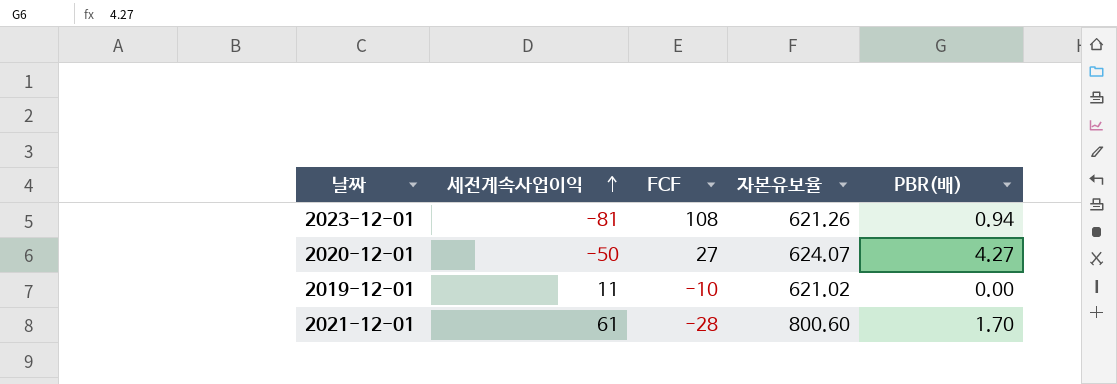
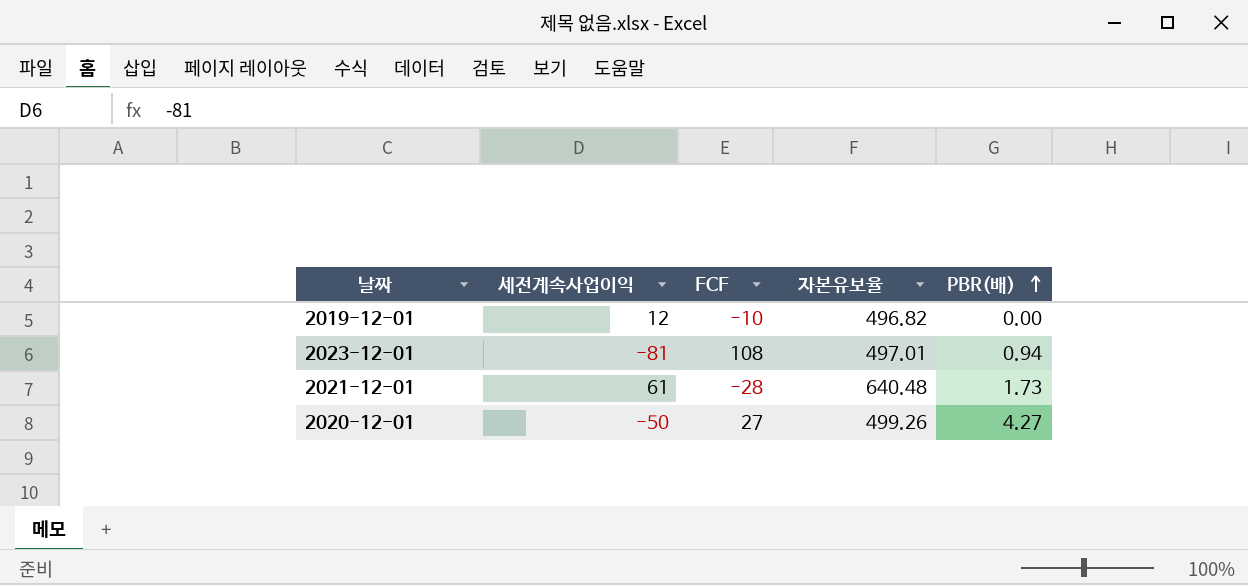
row order: 세전계속사업이익 ascending -> PBR(배) ascending
2019-12-01 | 세전계속사업이익: 11 -> 12
2019-12-01 | 자본유보율: 621.02 -> 496.82
2023-12-01 | 자본유보율: 621.26 -> 497.01
2021-12-01 | 자본유보율: 800.60 -> 640.48
2021-12-01 | PBR(배): 1.70 -> 1.73
2020-12-01 | 자본유보율: 624.07 -> 499.26

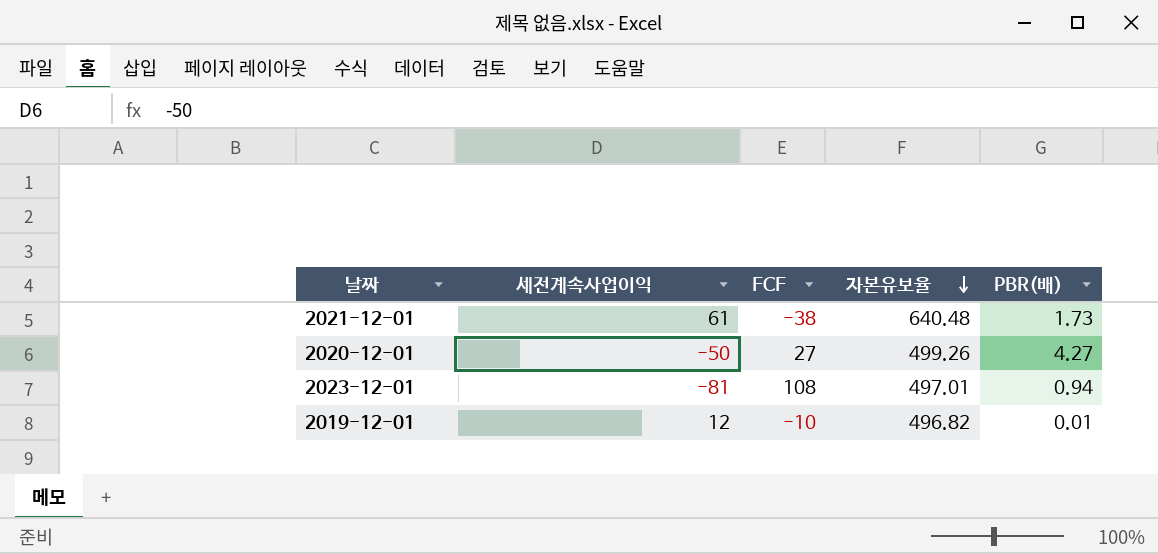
row order: PBR(배) ascending -> 자본유보율 descending
2021-12-01 | FCF: -28 -> -38
2019-12-01 | PBR(배): 0.00 -> 0.01

